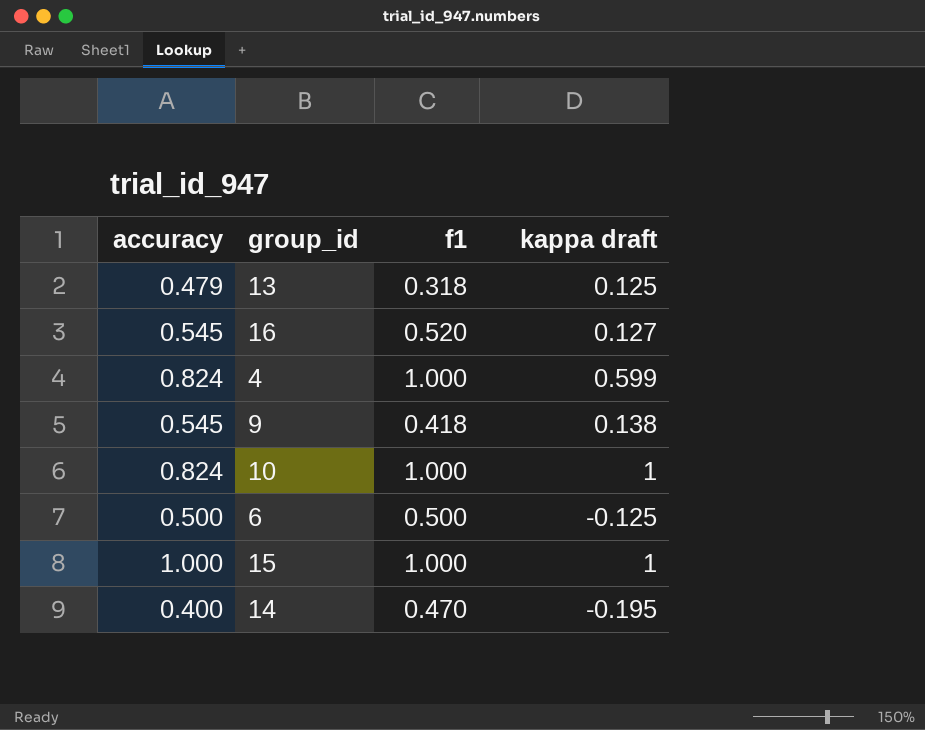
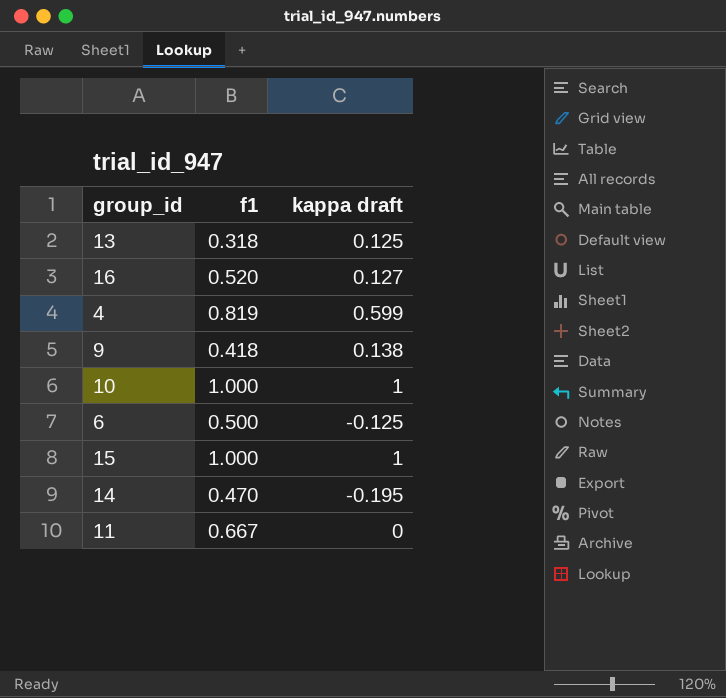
column accuracy | position: 1 -> none
4 | f1: 1.000 -> 0.819
row 11: none -> 0.667 | 0

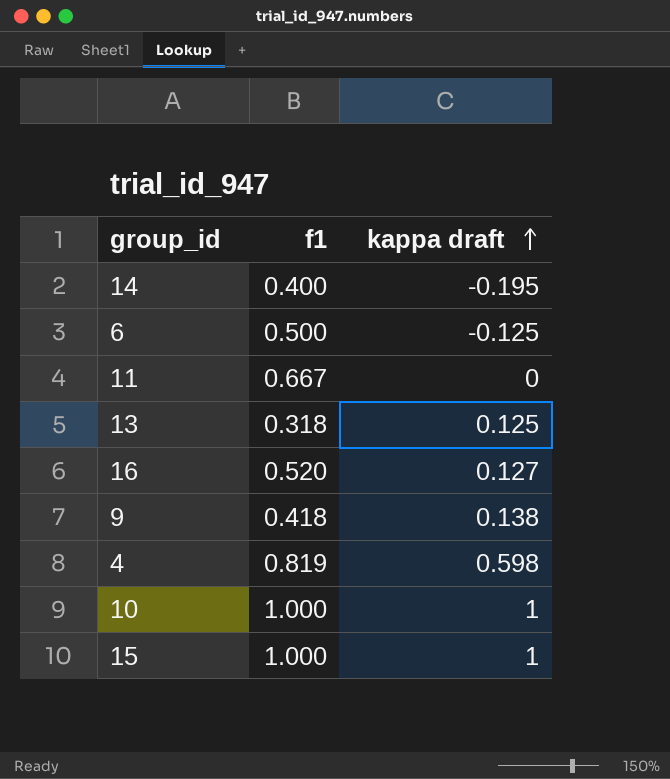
row order: none -> kappa draft ascending
14 | f1: 0.470 -> 0.400
4 | kappa draft: 0.599 -> 0.598

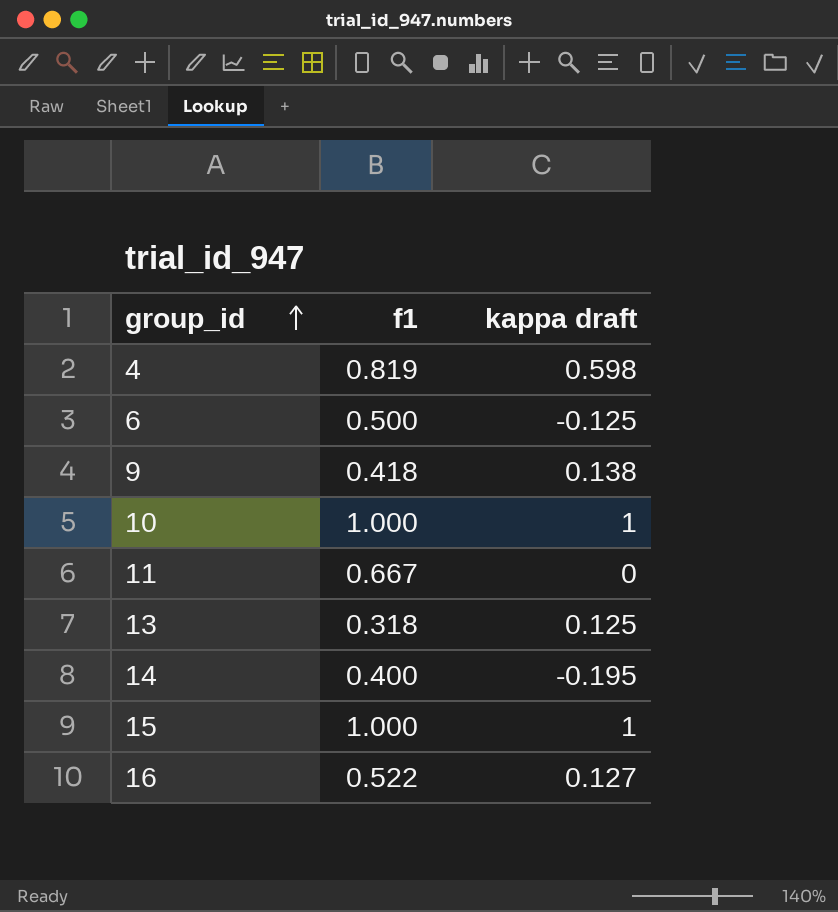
row order: kappa draft ascending -> group_id ascending
16 | f1: 0.520 -> 0.522

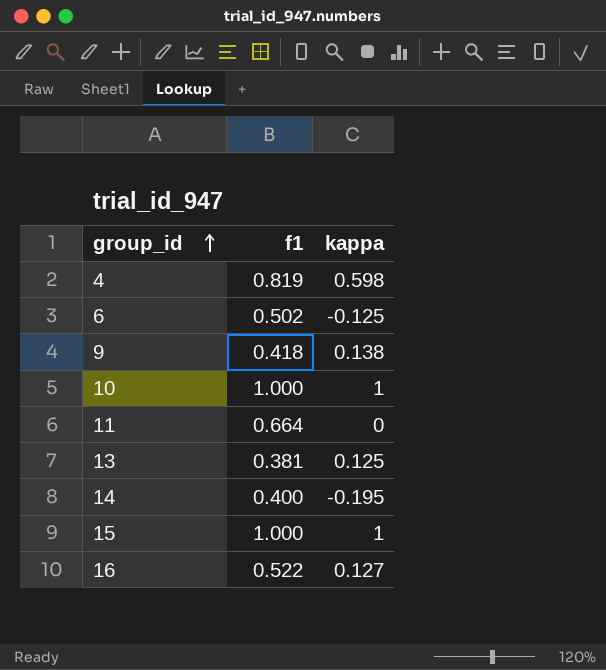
column name: kappa draft -> kappa
6 | f1: 0.500 -> 0.502
11 | f1: 0.667 -> 0.664
13 | f1: 0.318 -> 0.381

